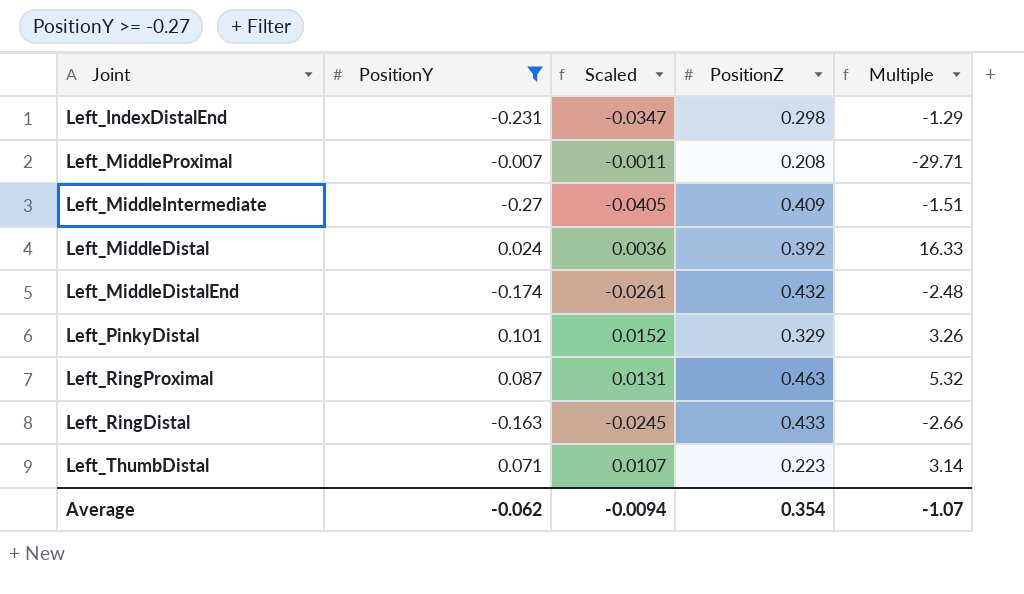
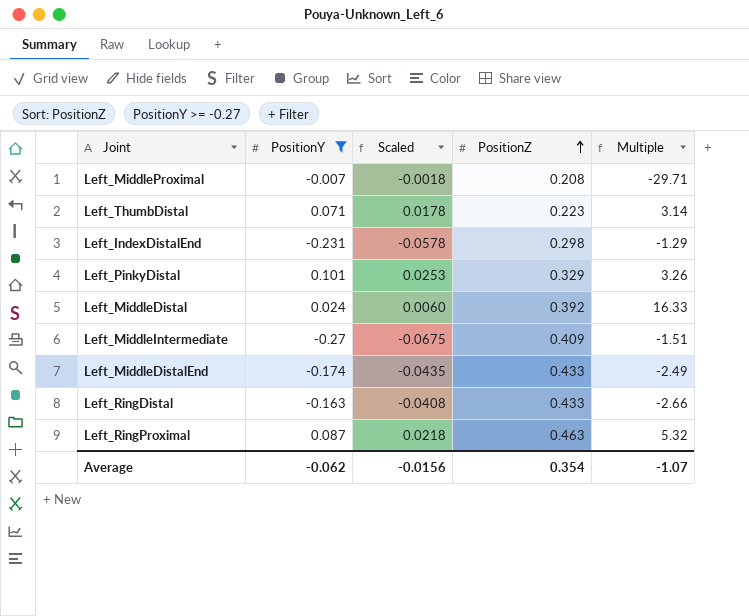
row order: none -> PositionZ ascending
column Scaled | formula: [PositionY] * 0.15 -> [PositionY] * 0.25
Left_MiddleDistalEnd | PositionZ: 0.432 -> 0.433
Left_MiddleDistalEnd | Multiple: -2.48 -> -2.49
Average | Scaled: -0.0094 -> -0.0156

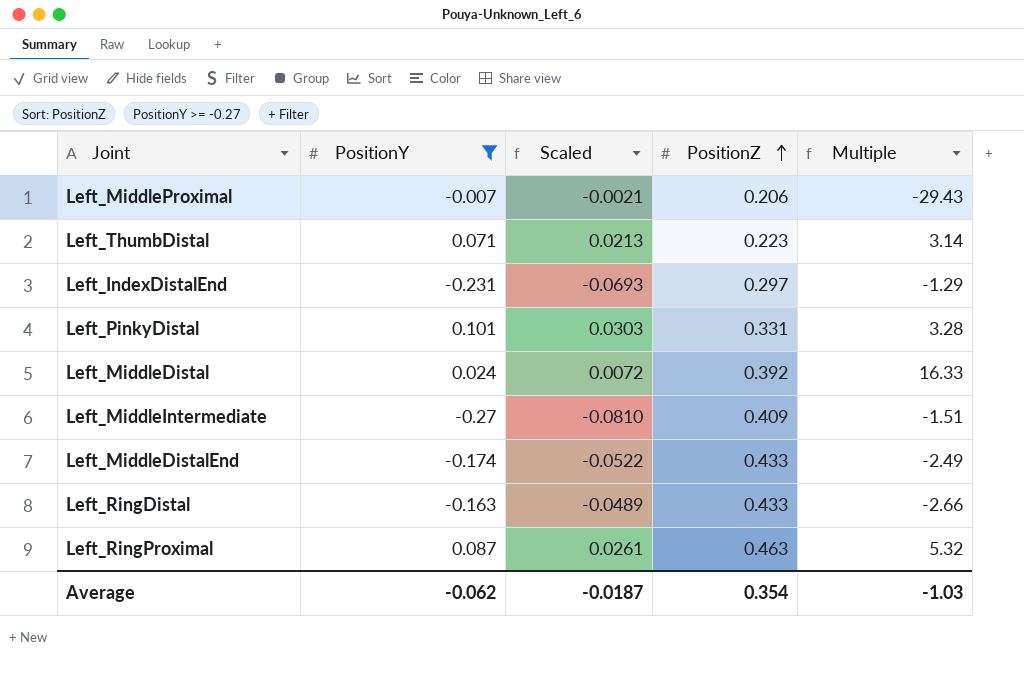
column Scaled | formula: [PositionY] * 0.25 -> [PositionY] * 0.3
Left_MiddleProximal | PositionZ: 0.208 -> 0.206
Left_MiddleProximal | Multiple: -29.71 -> -29.43
Left_IndexDistalEnd | PositionZ: 0.298 -> 0.297
Left_PinkyDistal | PositionZ: 0.329 -> 0.331
Left_PinkyDistal | Multiple: 3.26 -> 3.28
Average | Scaled: -0.0156 -> -0.0187
Average | Multiple: -1.07 -> -1.03

